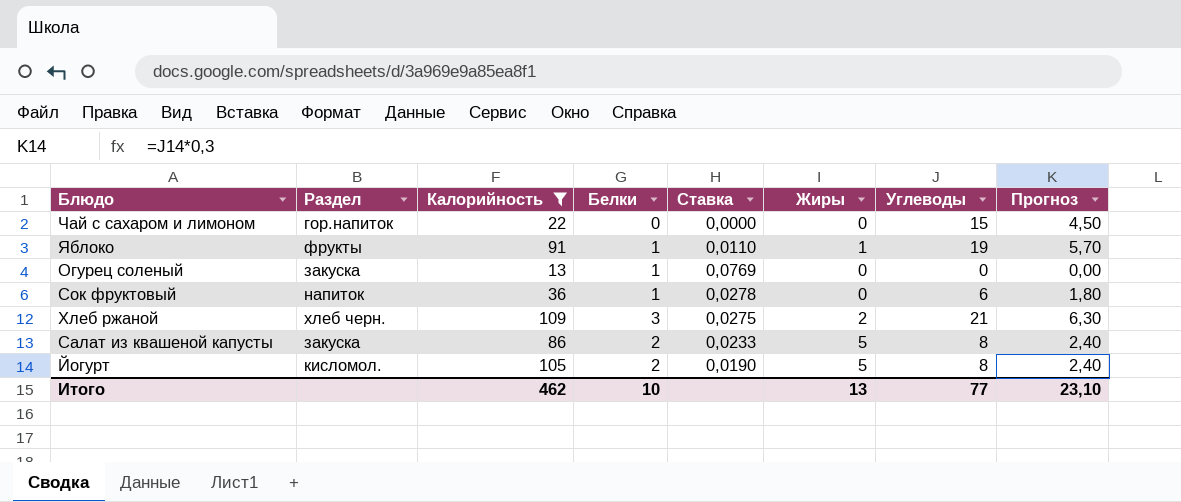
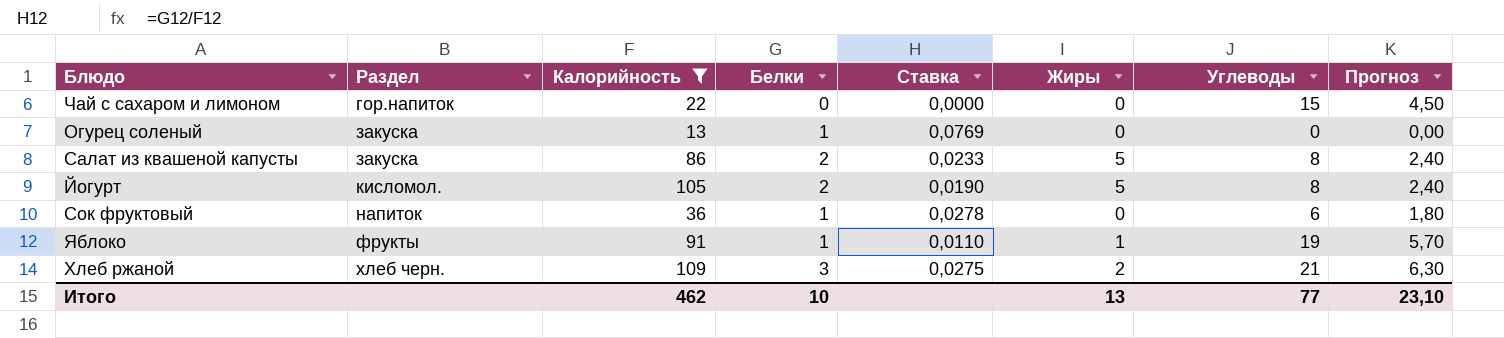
row order: none -> Раздел ascending

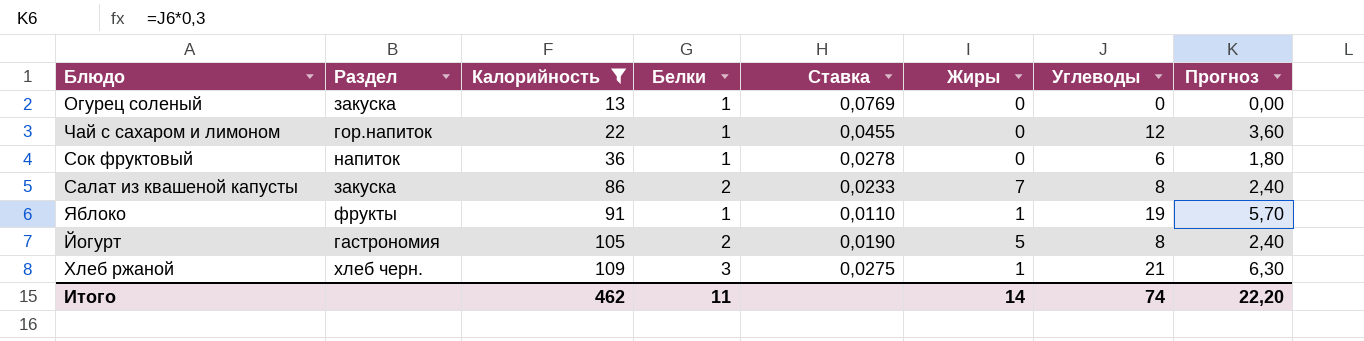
row order: Раздел ascending -> Калорийность ascending
Чай с сахаром и лимоном | Белки: 0 -> 1
Чай с сахаром и лимоном | Ставка: 0,0000 -> 0,0455
Чай с сахаром и лимоном | Углеводы: 15 -> 12
Чай с сахаром и лимоном | Прогноз: 4,50 -> 3,60
Салат из квашеной капусты | Жиры: 5 -> 7
Йогурт | Раздел: кисломол. -> гастрономия
Хлеб ржаной | Жиры: 2 -> 1
Итого | Белки: 10 -> 11
Итого | Жиры: 13 -> 14
Итого | Углеводы: 77 -> 74
Итого | Прогноз: 23,10 -> 22,20

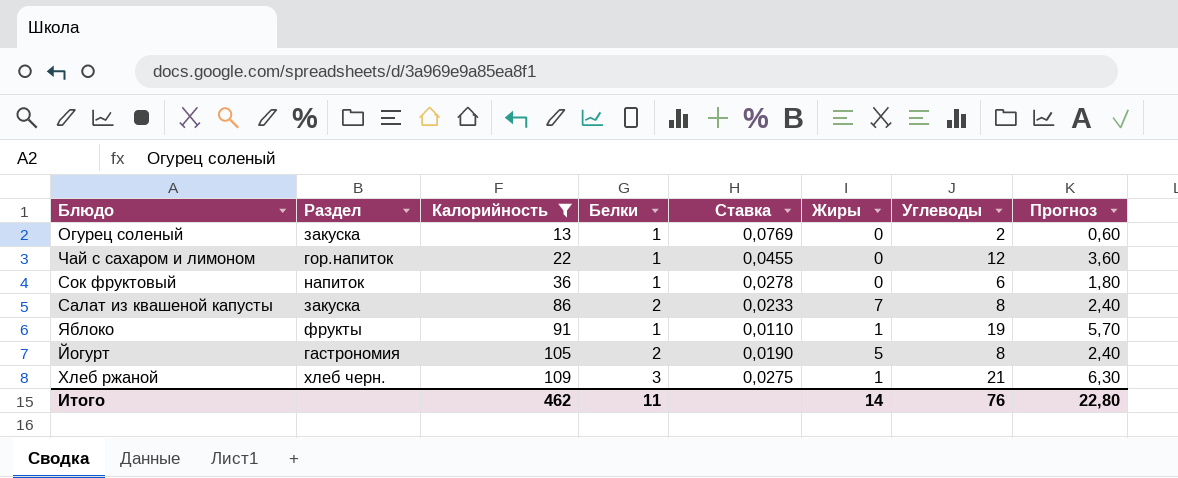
Огурец соленый | Углеводы: 0 -> 2
Огурец соленый | Прогноз: 0,00 -> 0,60
Итого | Углеводы: 74 -> 76
Итого | Прогноз: 22,20 -> 22,80

